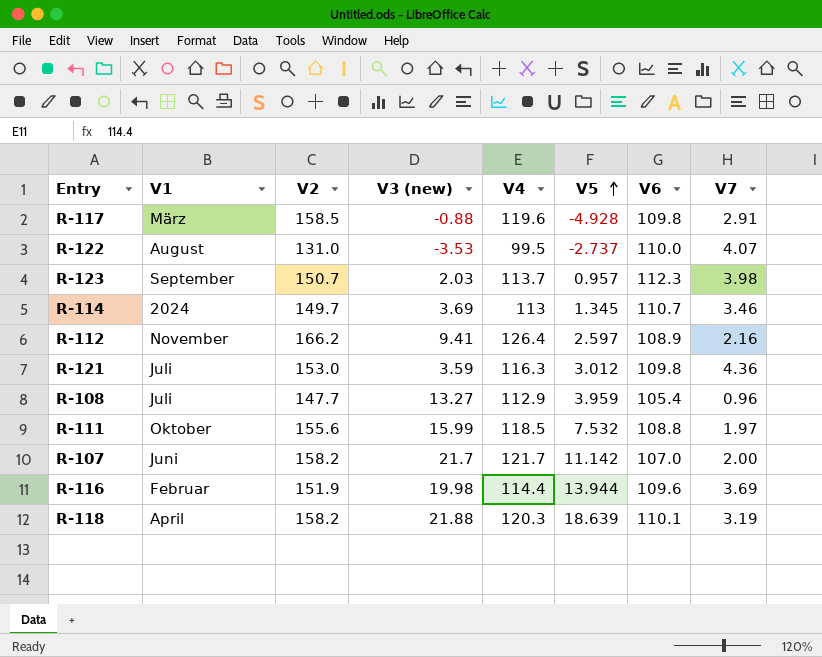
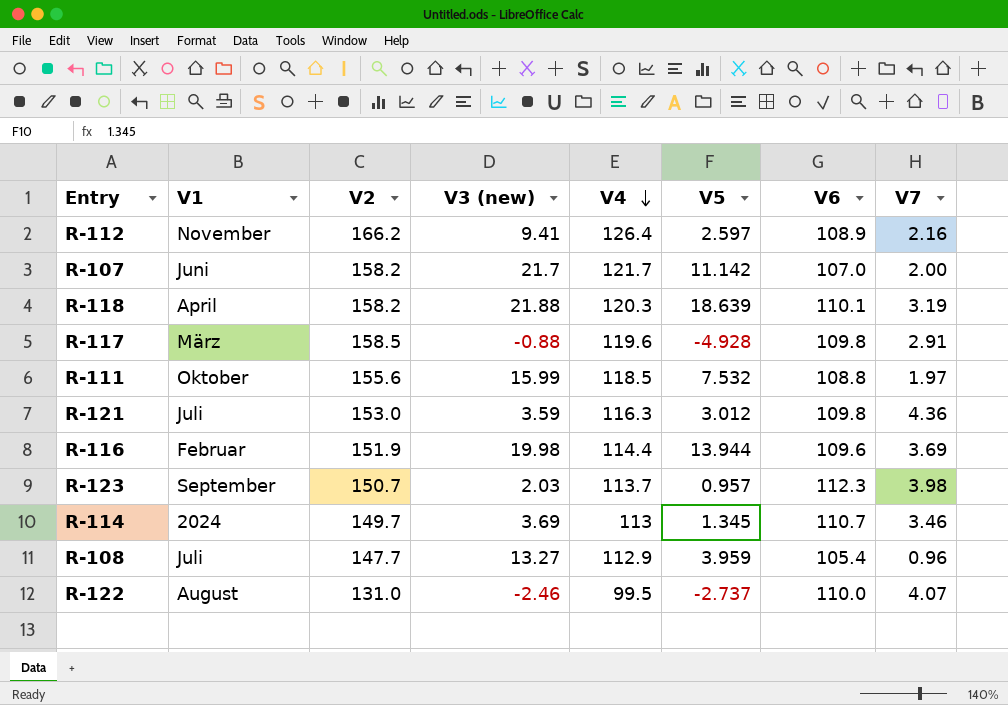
row order: V5 ascending -> V4 descending
R-122 | V3 (new): -3.53 -> -2.46

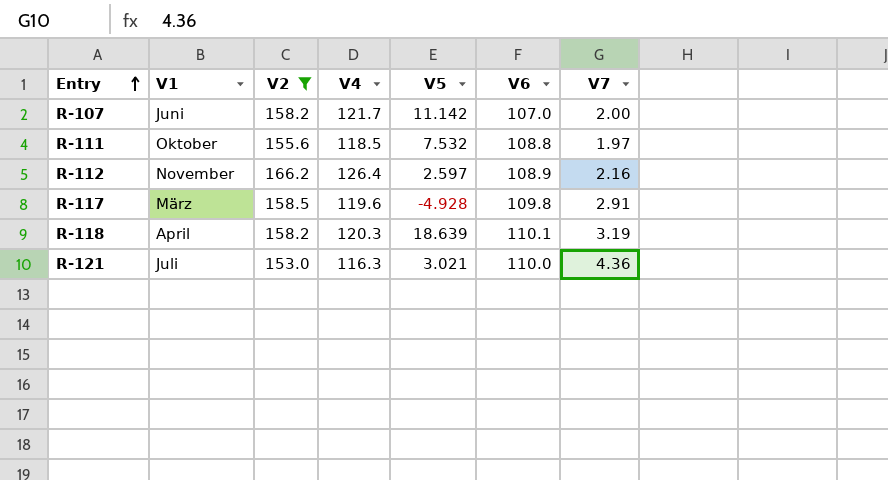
filter: none -> V2 >= 153.0
row order: V4 descending -> Entry ascending
column V3 (new) | position: 4 -> none
R-121 | V5: 3.012 -> 3.021
R-121 | V6: 109.8 -> 110.0

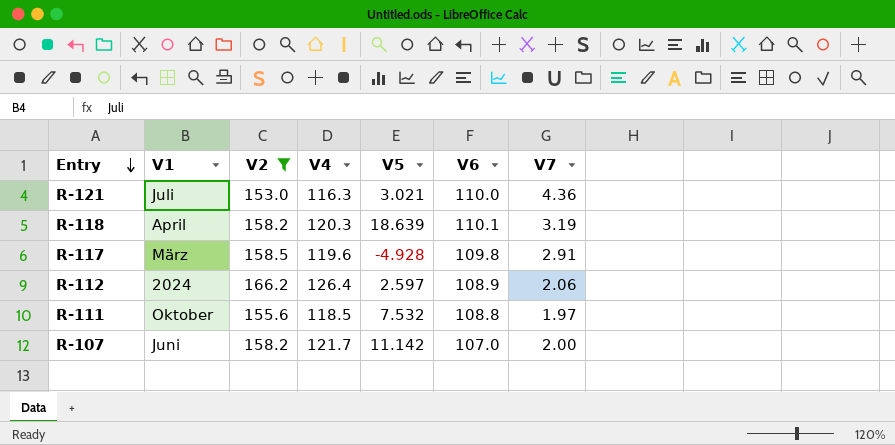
row order: Entry ascending -> Entry descending
R-112 | V1: November -> 2024
R-112 | V7: 2.16 -> 2.06

